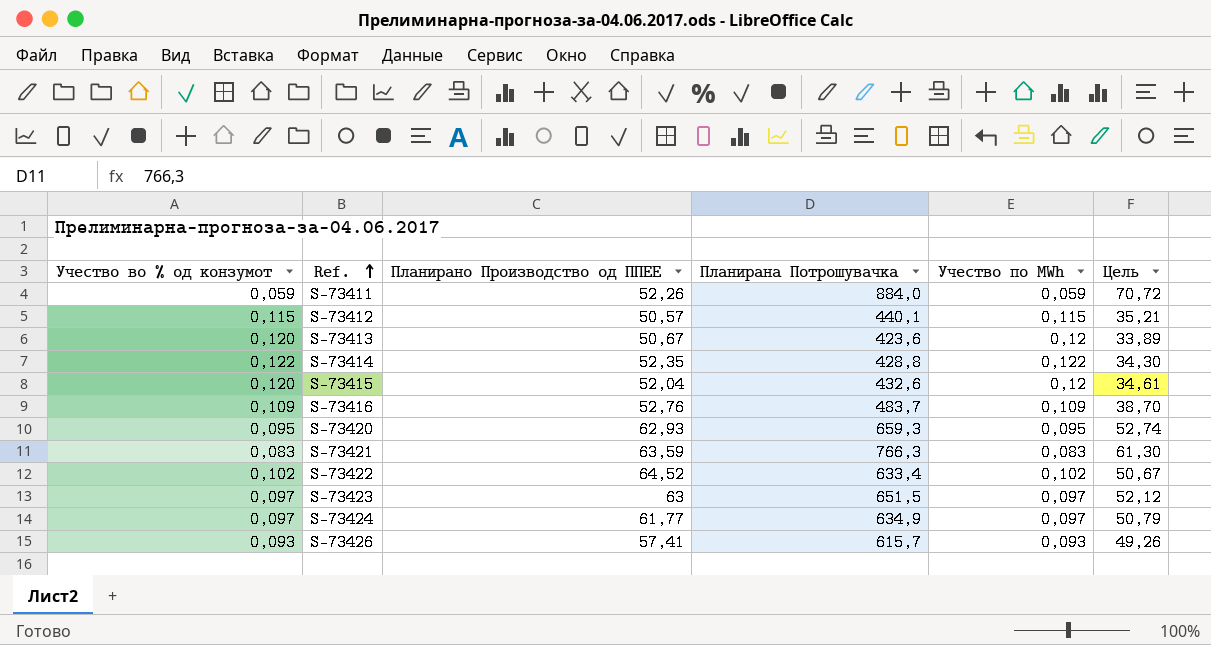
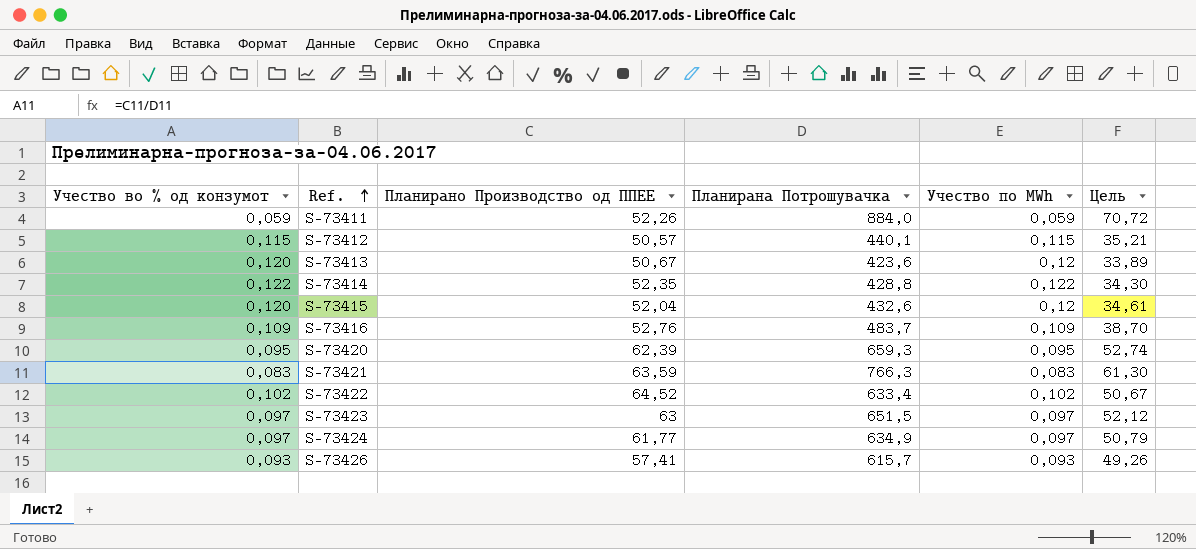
S-73420 | Планирано Производство од ППЕЕ: 62,93 -> 62,39

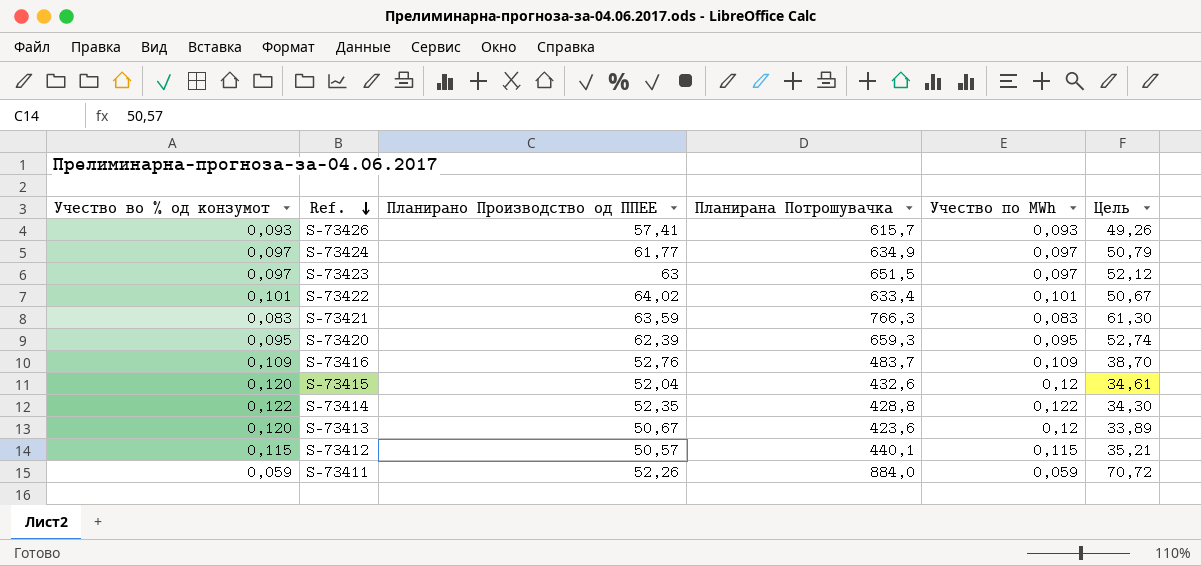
row order: Ref. ascending -> Ref. descending
S-73422 | Учество во % од конзумот: 0,102 -> 0,101
S-73422 | Планирано Производство од ППЕЕ: 64,52 -> 64,02
S-73422 | Учество по MWh: 0,102 -> 0,101

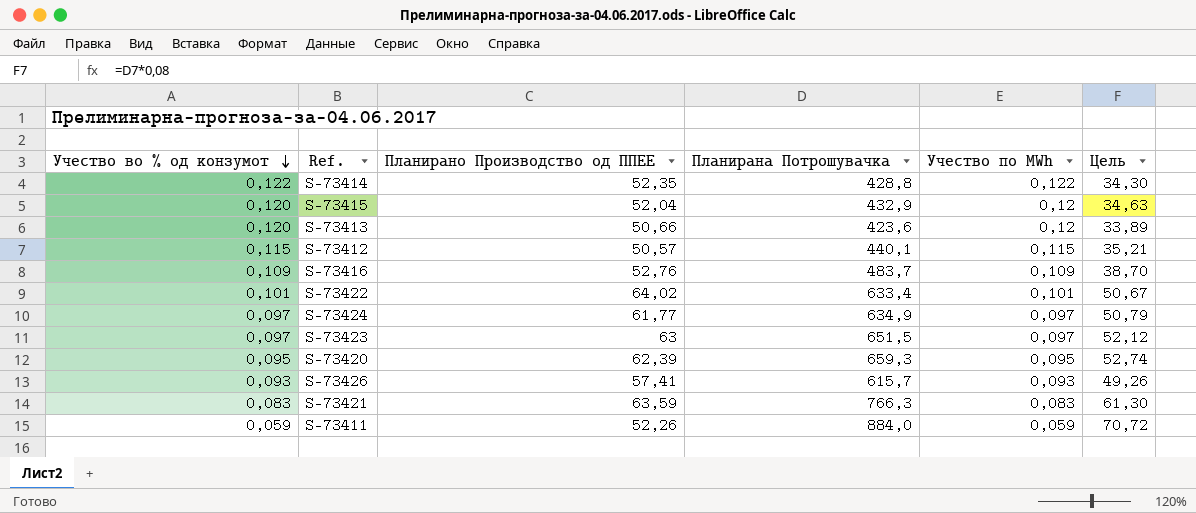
row order: Ref. descending -> Учество во % од конзумот descending
S-73415 | Планирана Потрошувачка: 432,6 -> 432,9
S-73415 | Цель: 34,61 -> 34,63
S-73413 | Планирано Производство од ППЕЕ: 50,67 -> 50,66

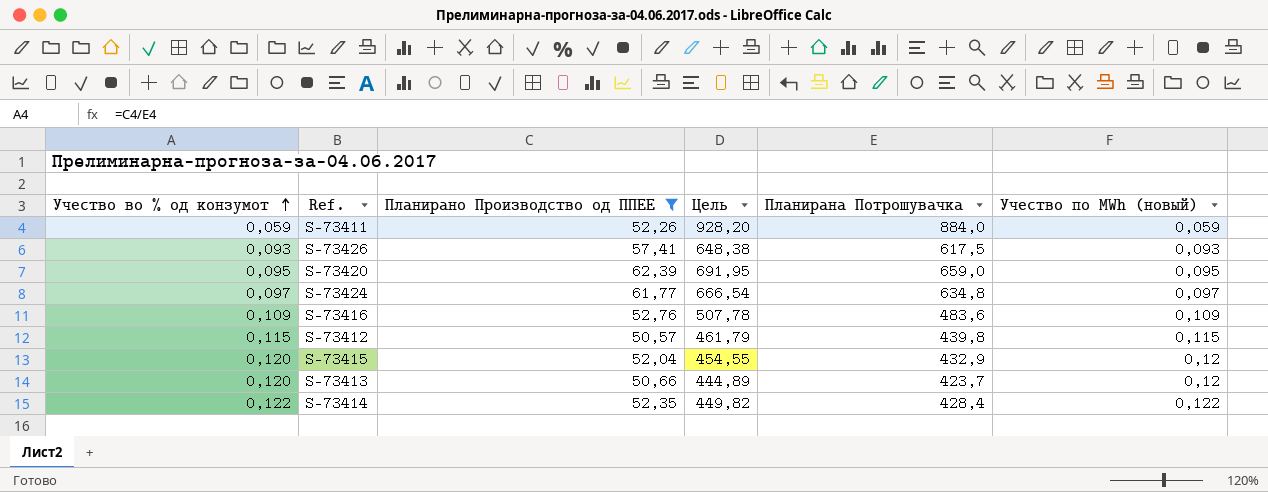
filter: none -> Планирано Производство од ППЕЕ <= 62,39
row order: Учество во % од конзумот descending -> Учество во % од конзумот ascending
column Цель | formula: [Планирана Потрошувачка] * 0,08 -> [Планирана Потрошувачка] * 1,05
column Цель | position: 6 -> 4
column name: Учество по MWh -> Учество по MWh (новый)
S-73426 | Планирана Потрошувачка: 615,7 -> 617,5
S-73420 | Планирана Потрошувачка: 659,3 -> 659,0
S-73424 | Планирана Потрошувачка: 634,9 -> 634,8
S-73416 | Планирана Потрошувачка: 483,7 -> 483,6
S-73412 | Планирана Потрошувачка: 440,1 -> 439,8
S-73413 | Планирана Потрошувачка: 423,6 -> 423,7
S-73414 | Планирана Потрошувачка: 428,8 -> 428,4

